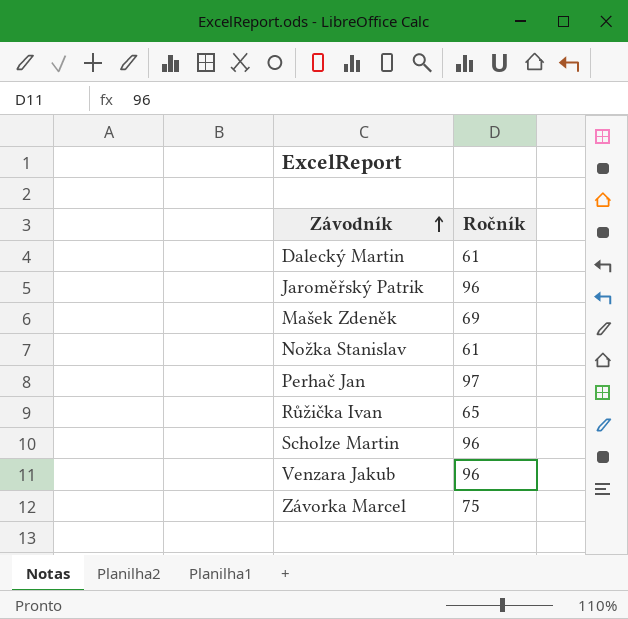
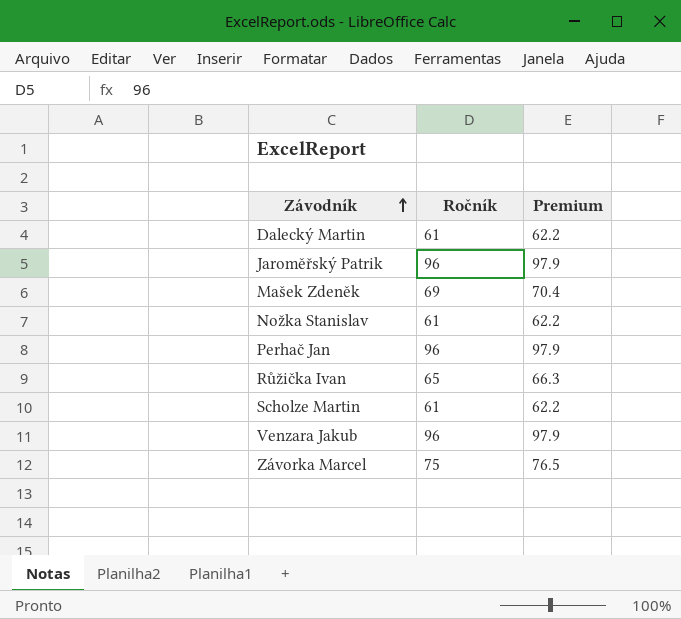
column Premium | formula: none -> [Ročník] * 1.02
Perhač Jan | Ročník: 97 -> 96
Scholze Martin | Ročník: 96 -> 61

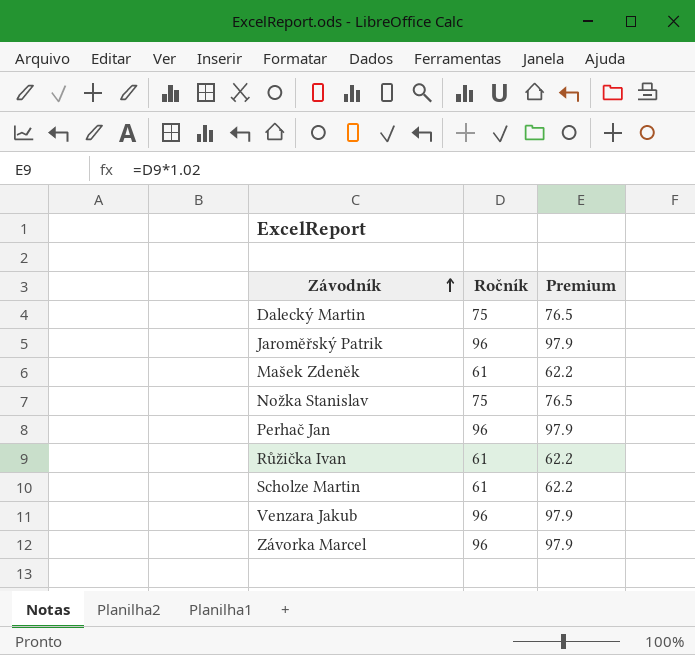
Dalecký Martin | Ročník: 61 -> 75
Dalecký Martin | Premium: 62.2 -> 76.5
Mašek Zdeněk | Ročník: 69 -> 61
Mašek Zdeněk | Premium: 70.4 -> 62.2
Nožka Stanislav | Ročník: 61 -> 75
Nožka Stanislav | Premium: 62.2 -> 76.5
Růžička Ivan | Ročník: 65 -> 61
Růžička Ivan | Premium: 66.3 -> 62.2
Závorka Marcel | Ročník: 75 -> 96
Závorka Marcel | Premium: 76.5 -> 97.9

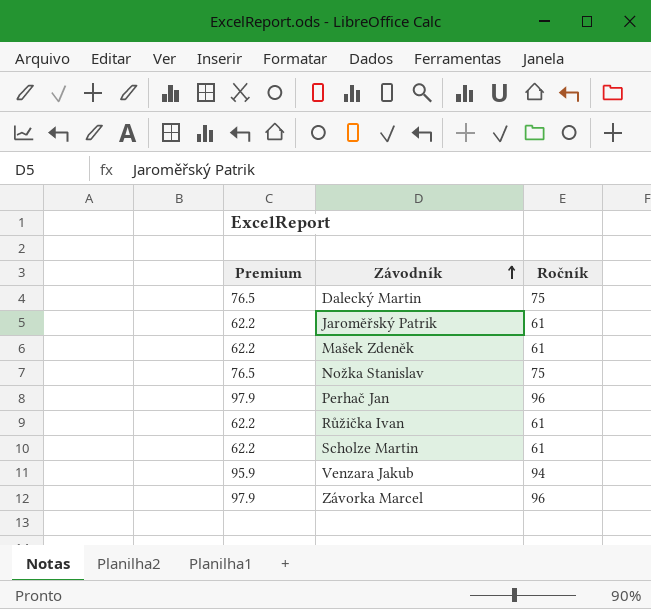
column Premium | position: 3 -> 1
Jaroměřský Patrik | Premium: 97.9 -> 62.2
Jaroměřský Patrik | Ročník: 96 -> 61
Venzara Jakub | Premium: 97.9 -> 95.9
Venzara Jakub | Ročník: 96 -> 94

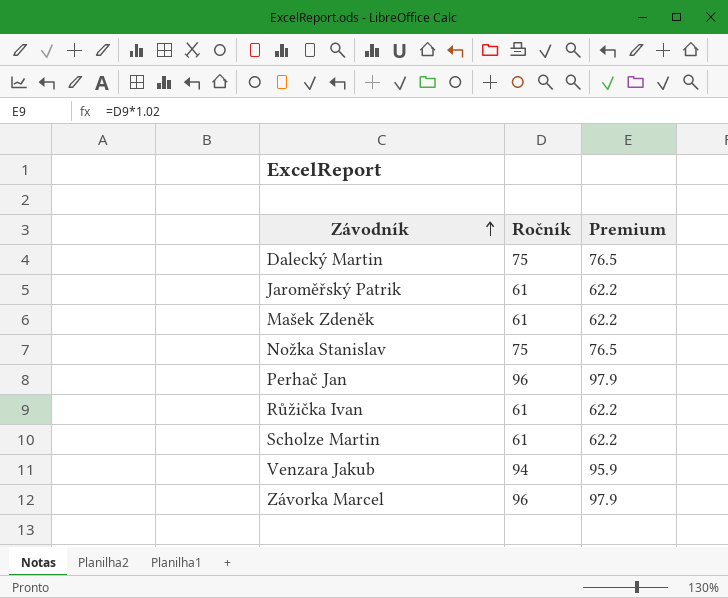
column Premium | position: 1 -> 3

